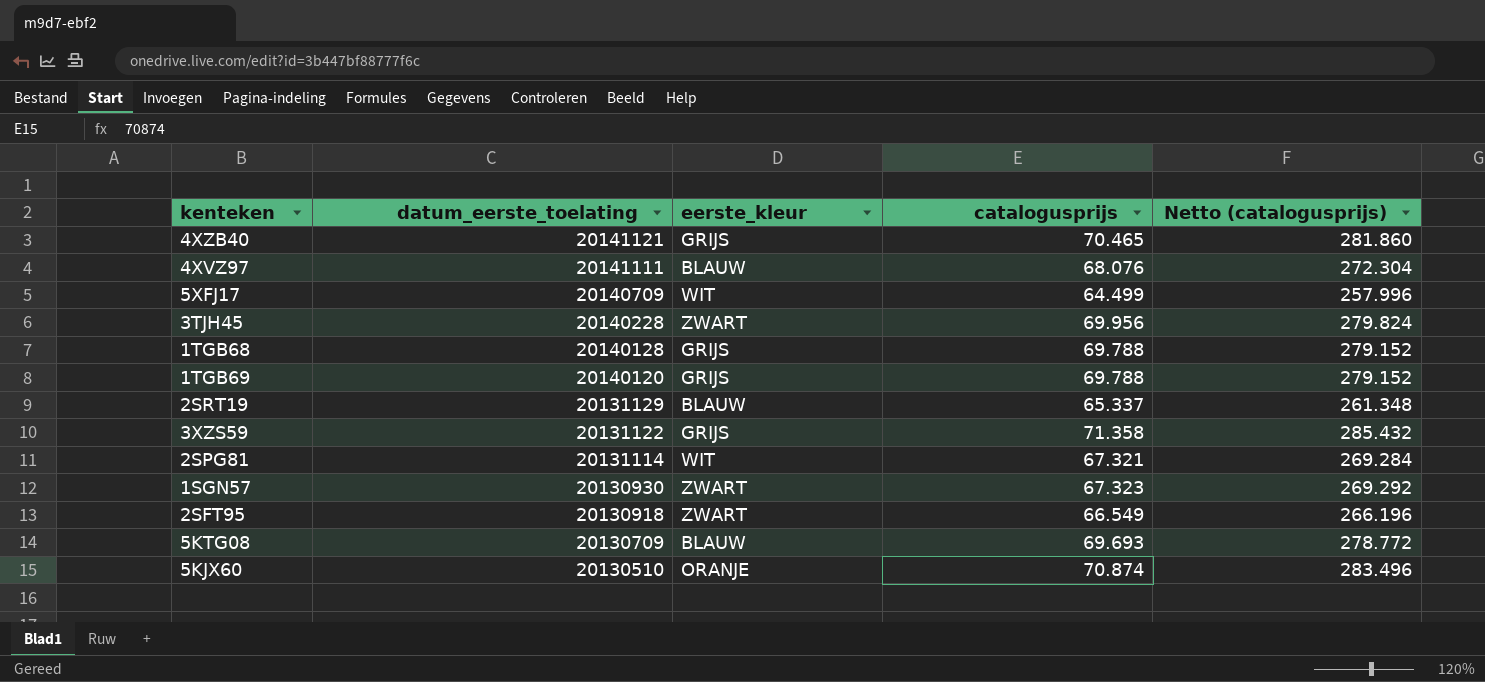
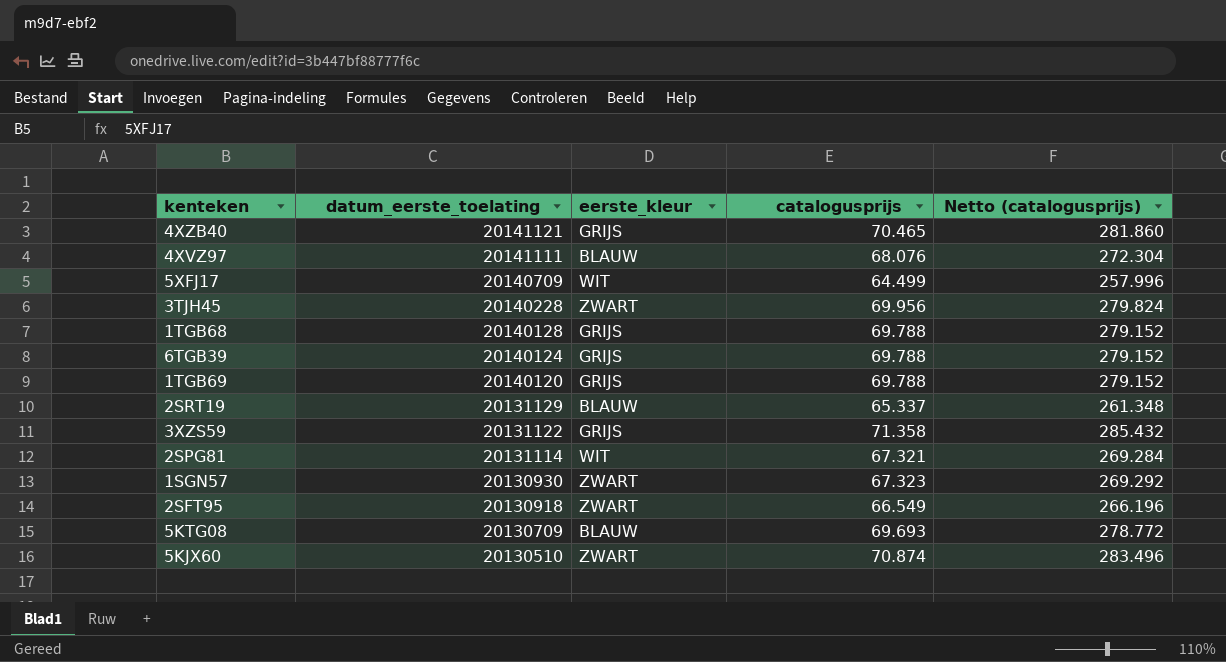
row 6TGB39: none -> 20140124 | GRIJS | 69.788 | 279.152
5KJX60 | eerste_kleur: ORANJE -> ZWART

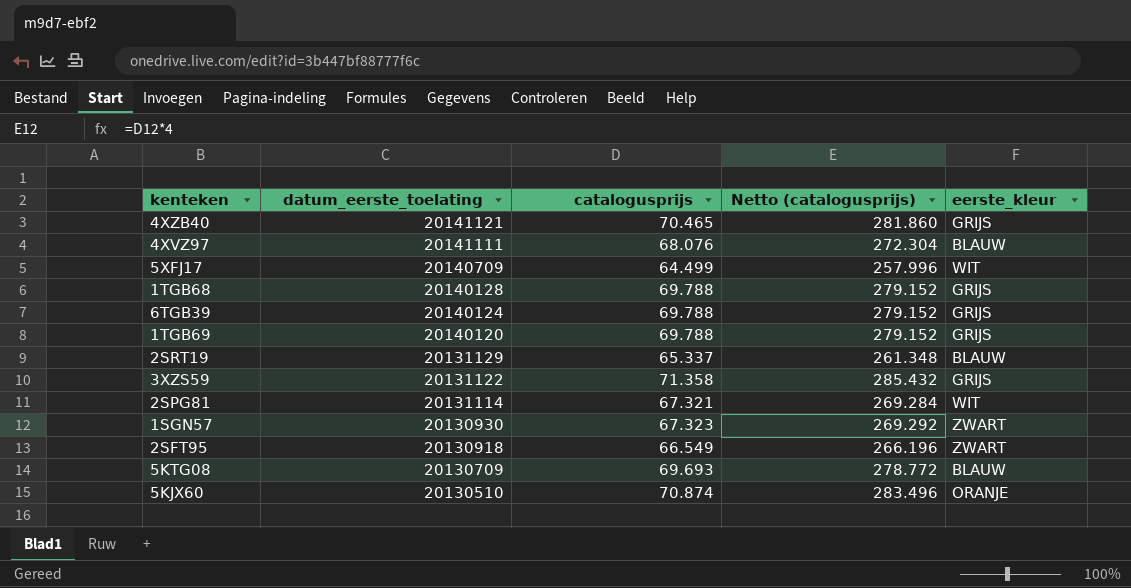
column eerste_kleur | position: 3 -> 5
row 3TJH45: 20140228 | ZWART | 69.956 | 279.824 -> none
5KJX60 | eerste_kleur: ZWART -> ORANJE

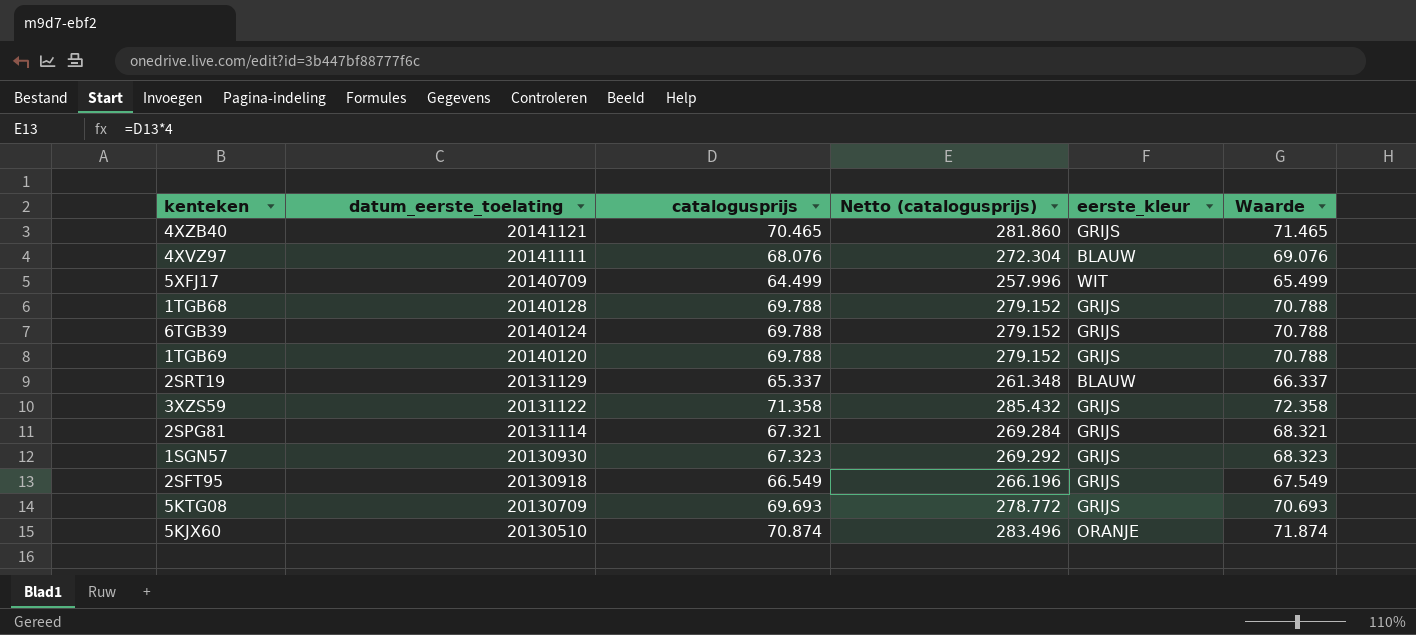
column Waarde | formula: none -> [catalogusprijs] + 1000
2SPG81 | eerste_kleur: WIT -> GRIJS
1SGN57 | eerste_kleur: ZWART -> GRIJS
2SFT95 | eerste_kleur: ZWART -> GRIJS
5KTG08 | eerste_kleur: BLAUW -> GRIJS

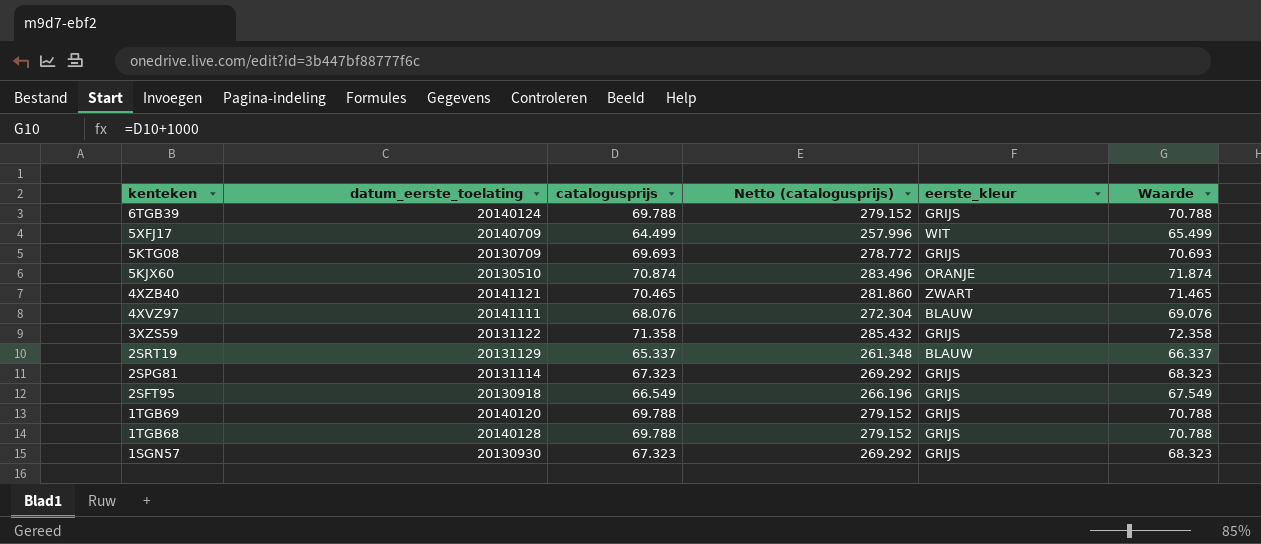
row order: datum_eerste_toelating descending -> kenteken descending
4XZB40 | eerste_kleur: GRIJS -> ZWART
2SPG81 | catalogusprijs: 67.321 -> 67.323
2SPG81 | Netto (catalogusprijs): 269.284 -> 269.292
2SPG81 | Waarde: 68.321 -> 68.323

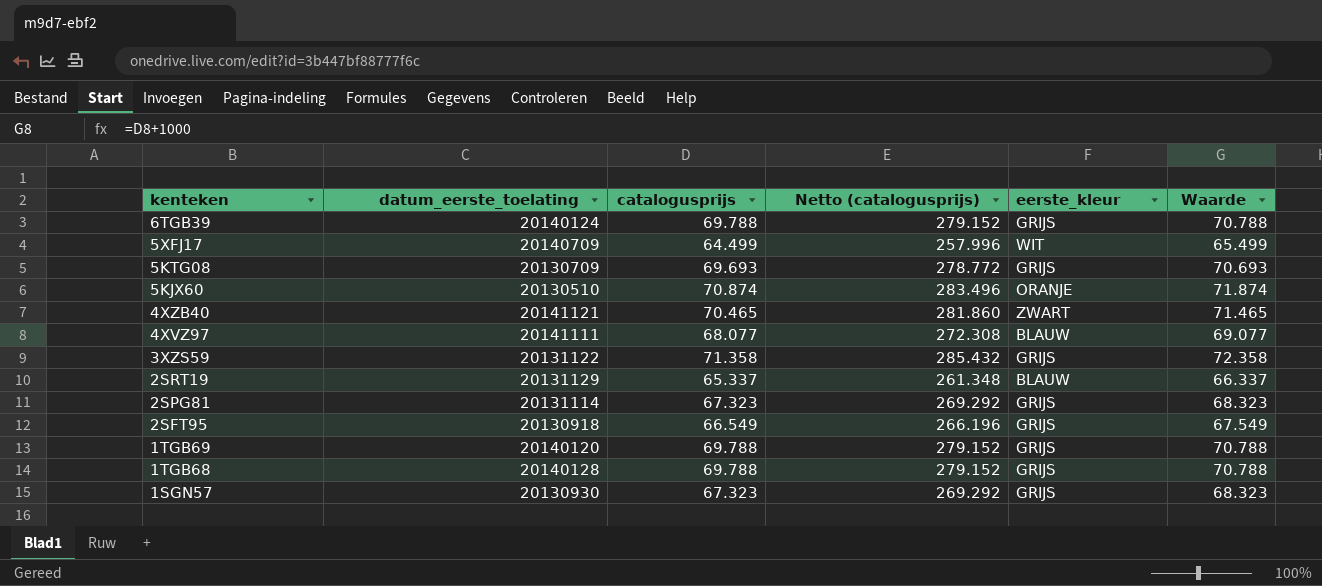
4XVZ97 | catalogusprijs: 68.076 -> 68.077
4XVZ97 | Netto (catalogusprijs): 272.304 -> 272.308
4XVZ97 | Waarde: 69.076 -> 69.077

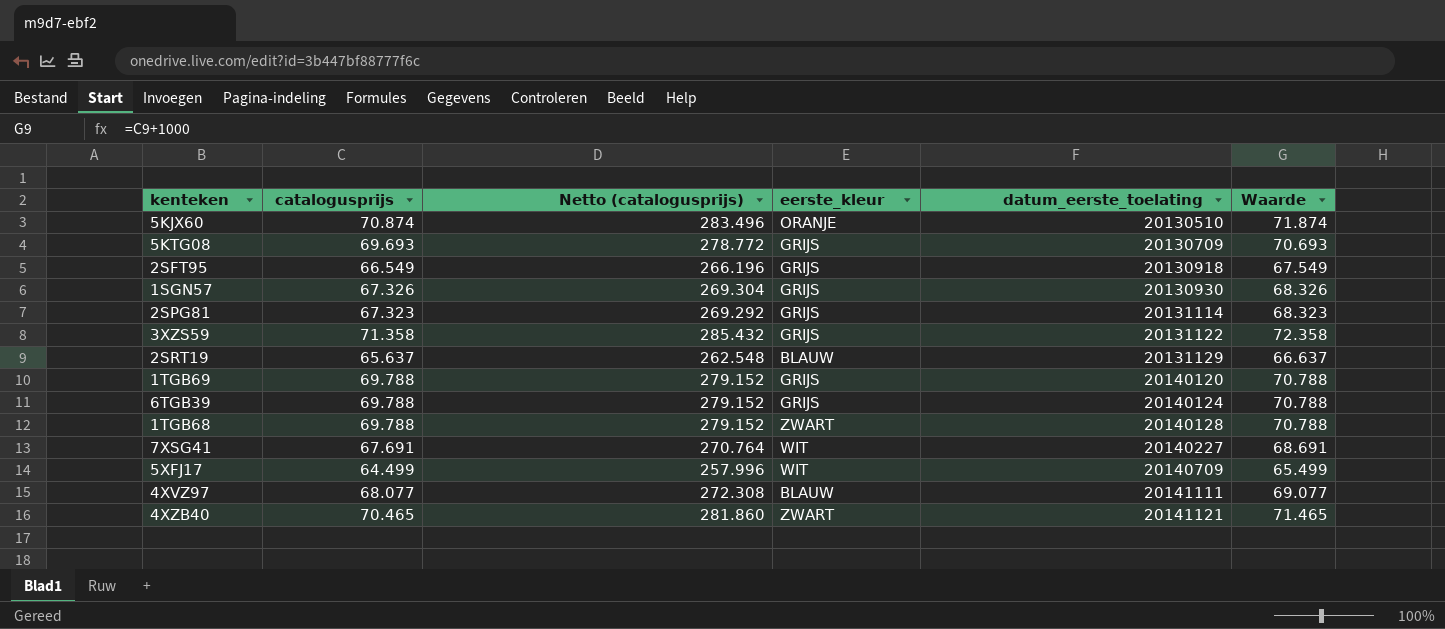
row order: kenteken descending -> datum_eerste_toelating ascending
column datum_eerste_toelating | position: 2 -> 5
1SGN57 | catalogusprijs: 67.323 -> 67.326
1SGN57 | Netto (catalogusprijs): 269.292 -> 269.304
1SGN57 | Waarde: 68.323 -> 68.326
2SRT19 | catalogusprijs: 65.337 -> 65.637
2SRT19 | Netto (catalogusprijs): 261.348 -> 262.548
2SRT19 | Waarde: 66.337 -> 66.637
1TGB68 | eerste_kleur: GRIJS -> ZWART
row 7XSG41: none -> 67.691 | 270.764 | WIT | 20140227 | 68.691

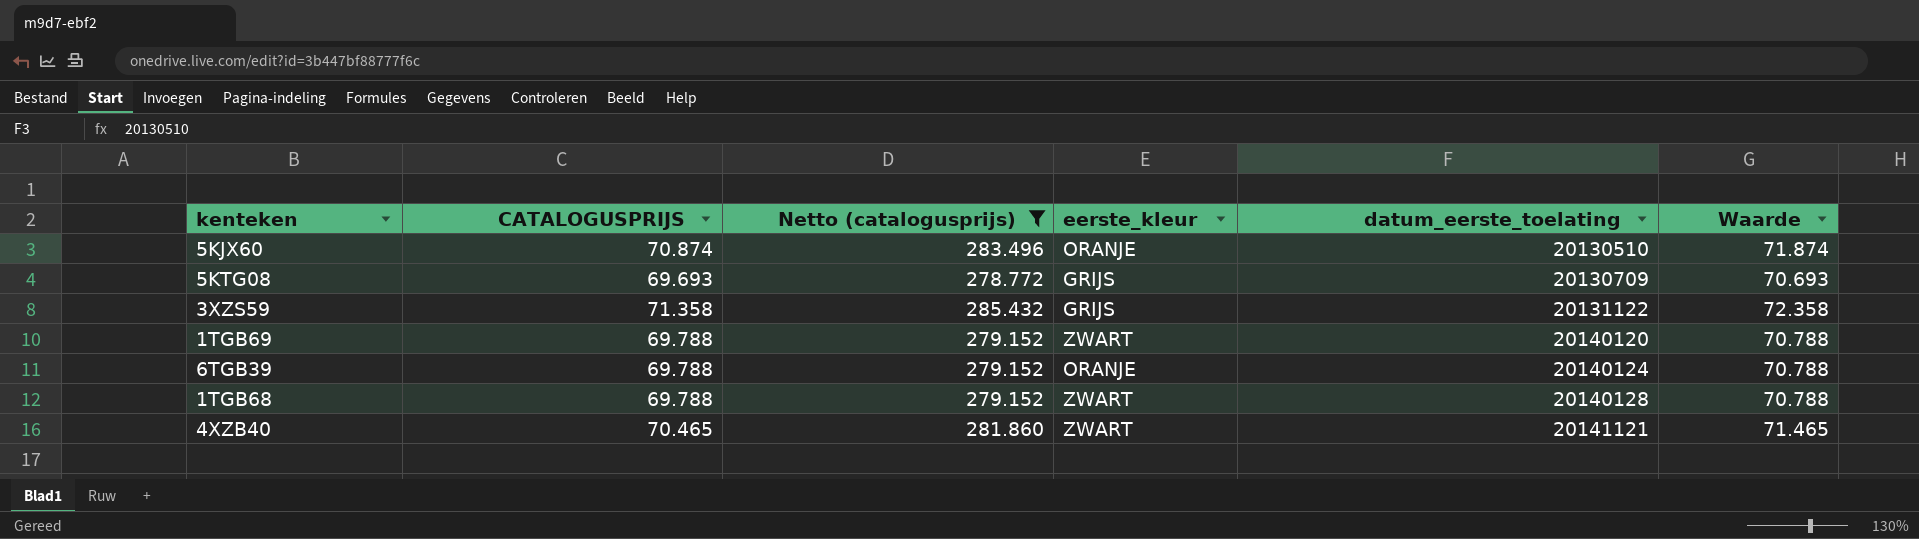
filter: none -> Netto (catalogusprijs) >= 278.772
column name: catalogusprijs -> CATALOGUSPRIJS
1TGB69 | eerste_kleur: GRIJS -> ZWART
6TGB39 | eerste_kleur: GRIJS -> ORANJE

